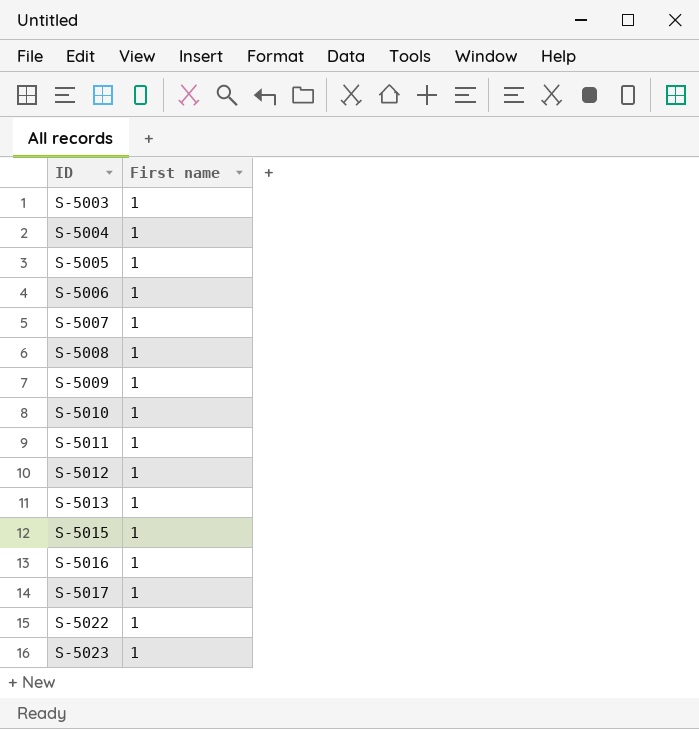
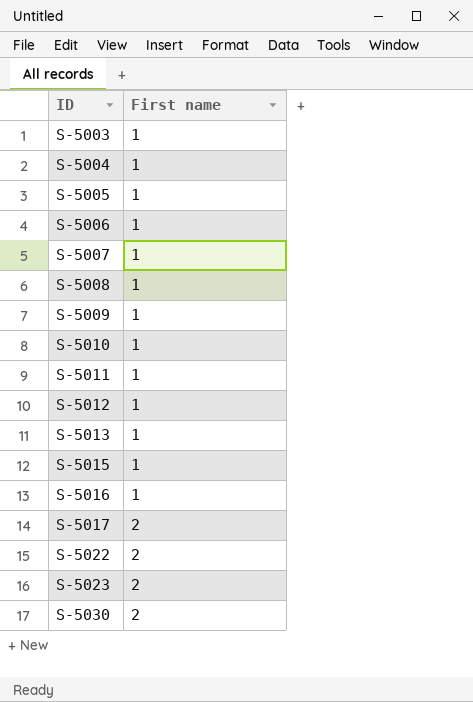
S-5017 | First name: 1 -> 2
S-5022 | First name: 1 -> 2
S-5023 | First name: 1 -> 2
row S-5030: none -> 2

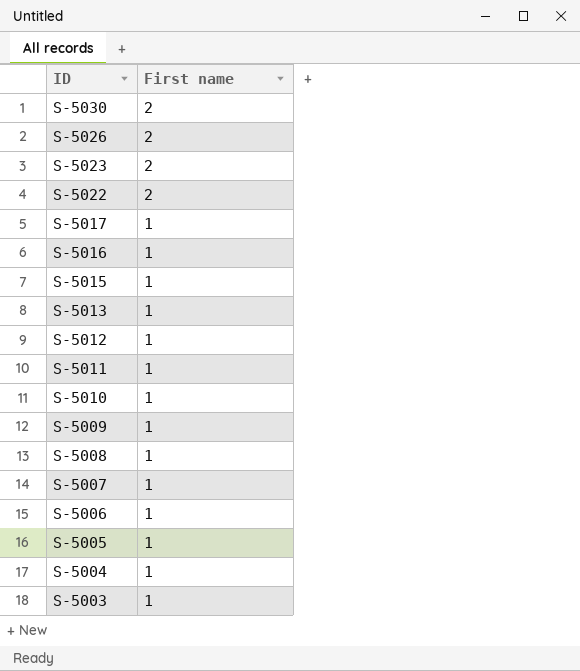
row order: ID ascending -> ID descending
row S-5026: none -> 2
S-5017 | First name: 2 -> 1

